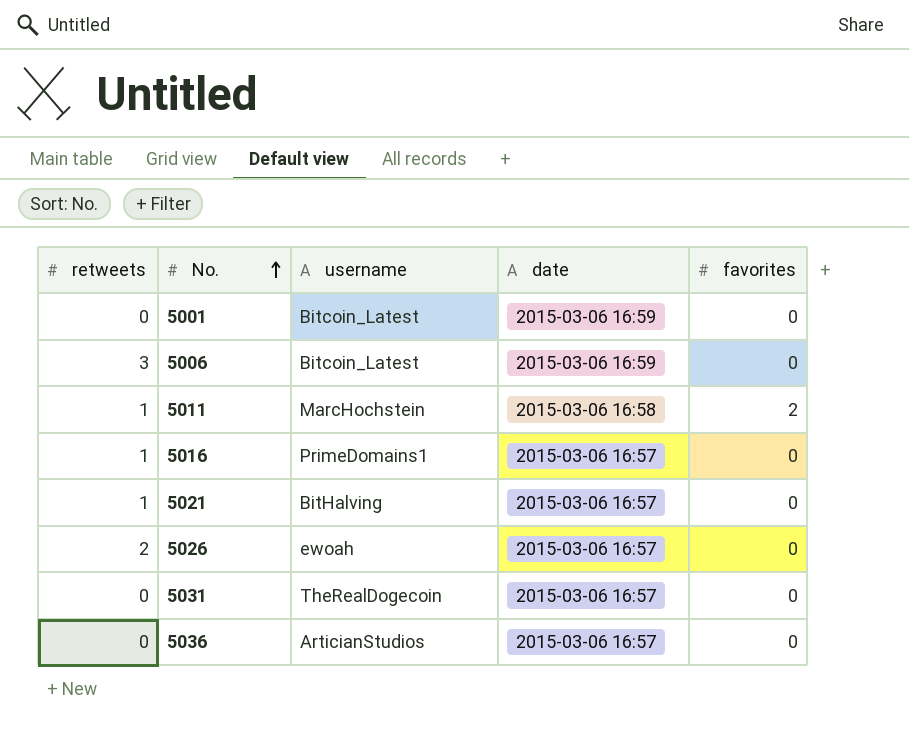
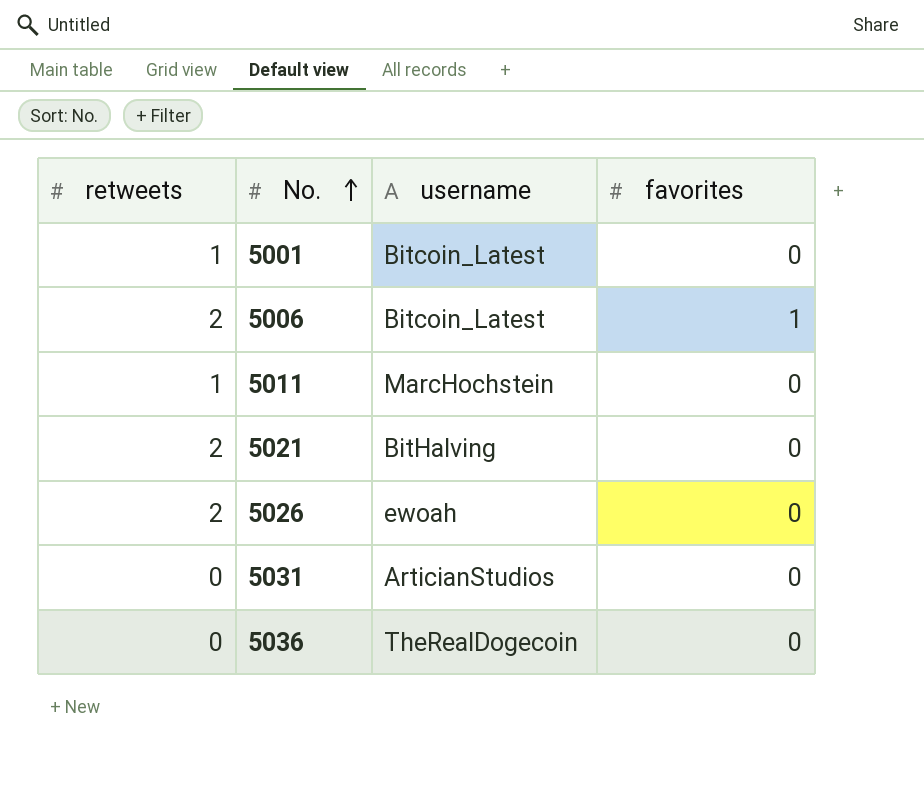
column date | position: 4 -> none
row 5016: 1 | PrimeDomains1 | 2015-03-06 16:57 | 0 -> none
5001 | retweets: 0 -> 1
5006 | retweets: 3 -> 2
5006 | favorites: 0 -> 1
5011 | favorites: 2 -> 0
5021 | retweets: 1 -> 2
5031 | username: TheRealDogecoin -> ArticianStudios
5036 | username: ArticianStudios -> TheRealDogecoin

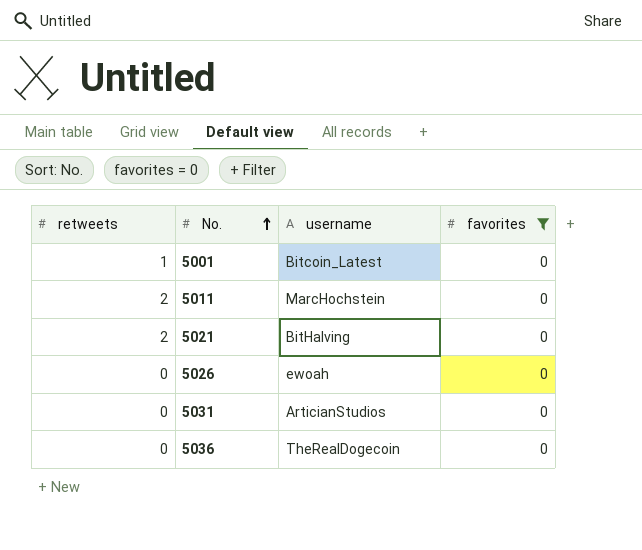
filter: none -> favorites = 0
5011 | retweets: 1 -> 2
5026 | retweets: 2 -> 0

